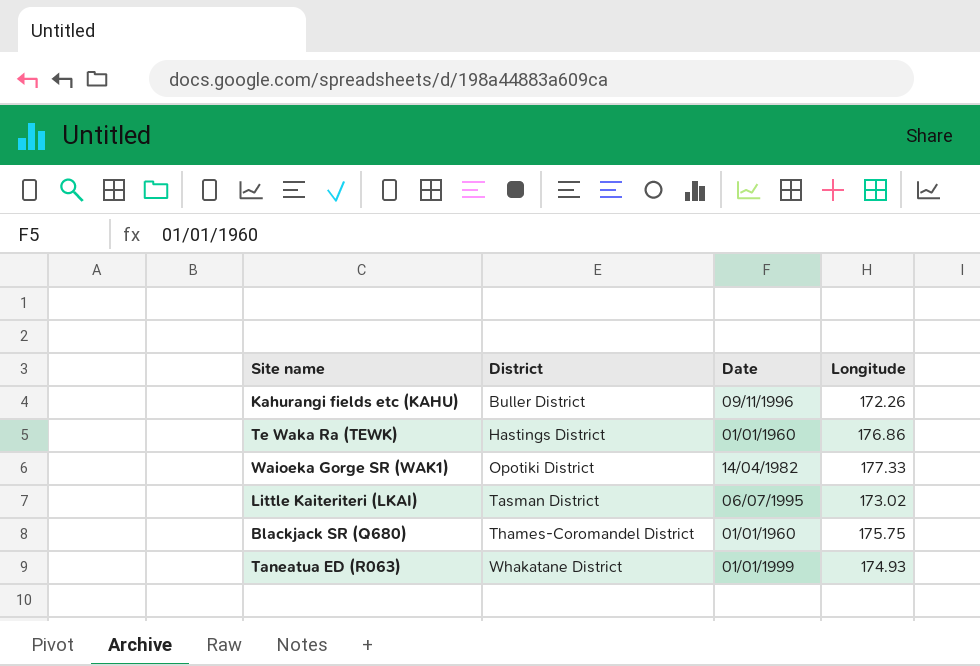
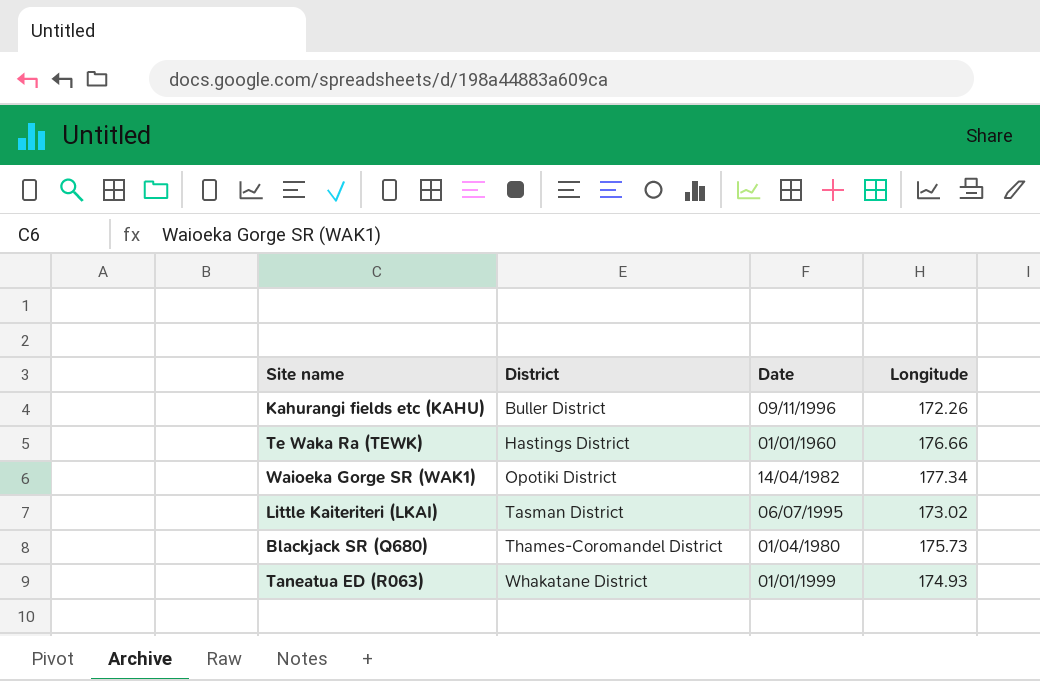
Te Waka Ra (TEWK) | Longitude: 176.86 -> 176.66
Waioeka Gorge SR (WAK1) | Longitude: 177.33 -> 177.34
Blackjack SR (Q680) | Date: 01/01/1960 -> 01/04/1980
Blackjack SR (Q680) | Longitude: 175.75 -> 175.73

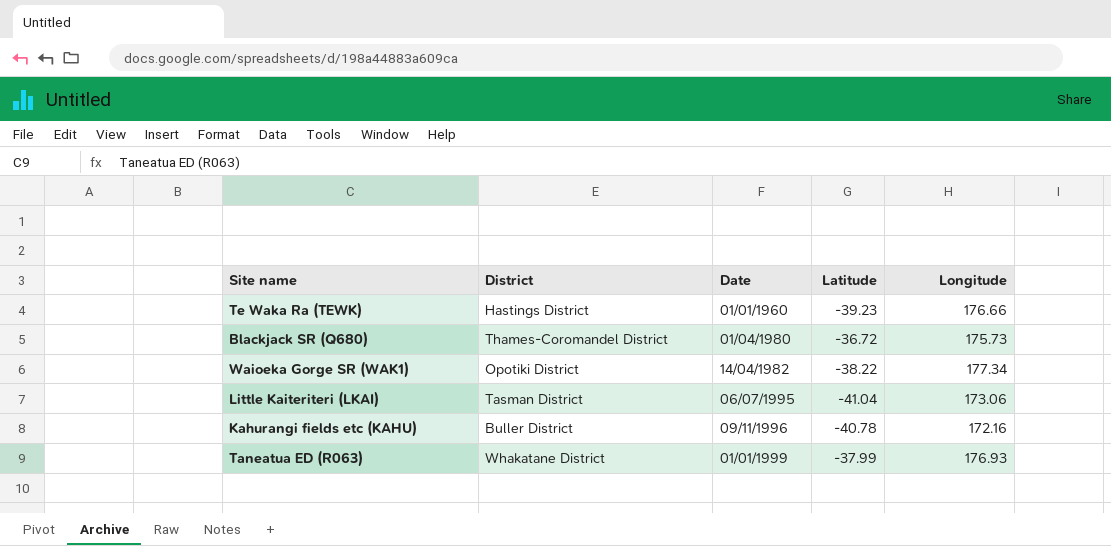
row order: District ascending -> Date ascending
column Latitude | position: none -> 4
Little Kaiteriteri (LKAI) | Longitude: 173.02 -> 173.06
Kahurangi fields etc (KAHU) | Longitude: 172.26 -> 172.16
Taneatua ED (R063) | Longitude: 174.93 -> 176.93

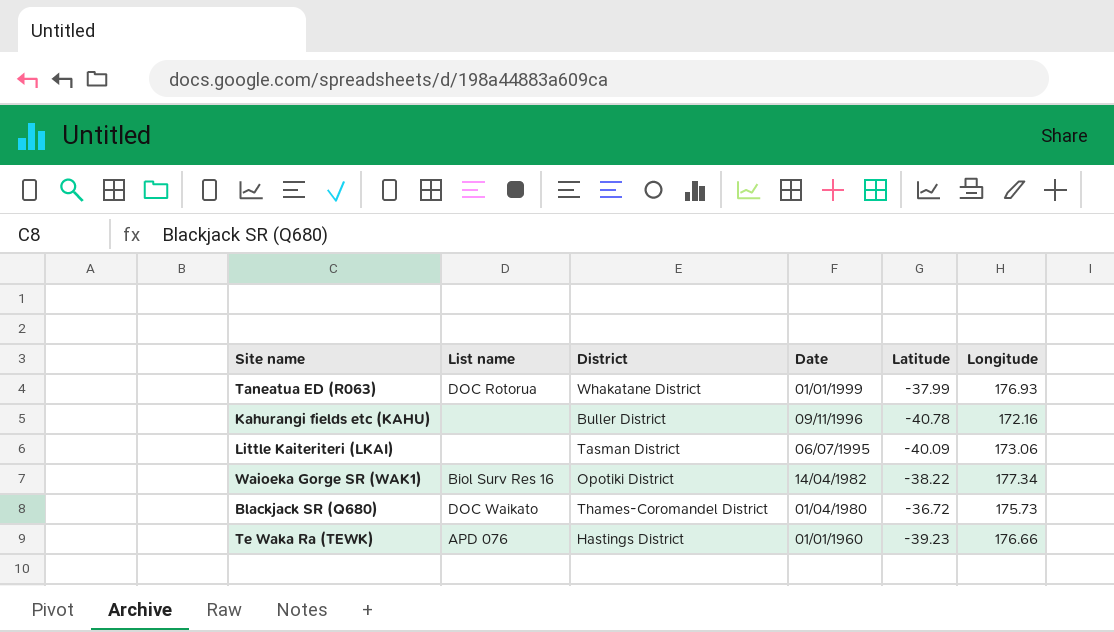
row order: Date ascending -> Date descending
column List name | position: none -> 2
Little Kaiteriteri (LKAI) | Latitude: -41.04 -> -40.09

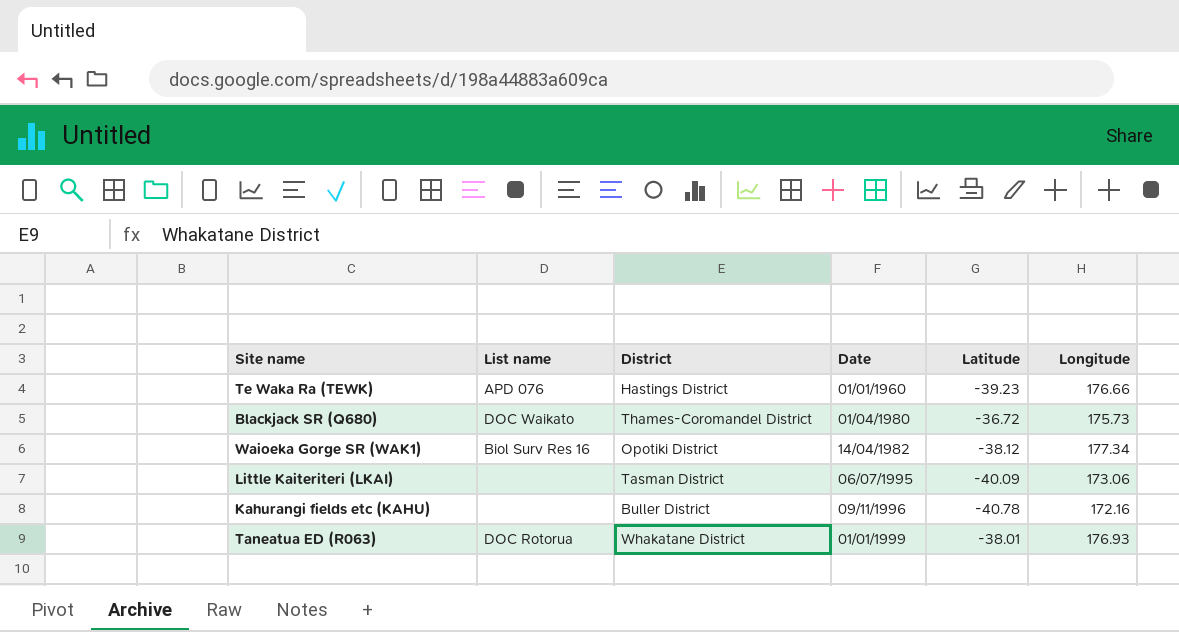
row order: Date descending -> Date ascending
Waioeka Gorge SR (WAK1) | Latitude: -38.22 -> -38.12
Taneatua ED (R063) | Latitude: -37.99 -> -38.01

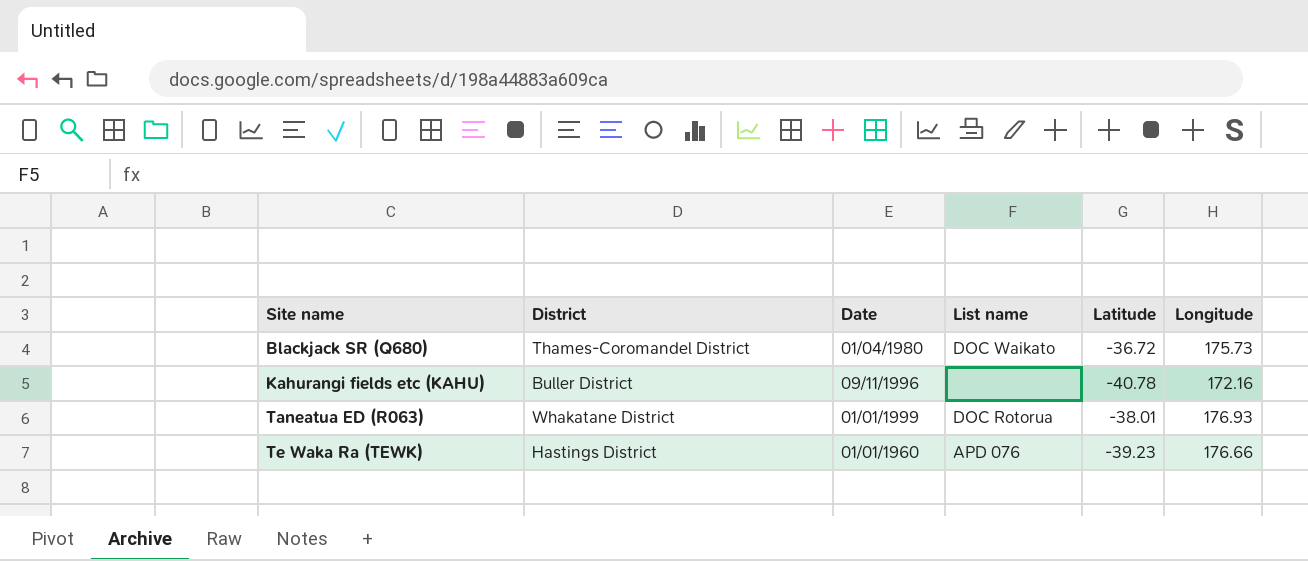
row order: Date ascending -> Site name ascending
column List name | position: 2 -> 4
row Waioeka Gorge SR (WAK1): Biol Surv Res 16 | Opotiki District | 14/04/1982 | -38.12 | 177.34 -> none
row Little Kaiteriteri (LKAI): none | Tasman District | 06/07/1995 | -40.09 | 173.06 -> none

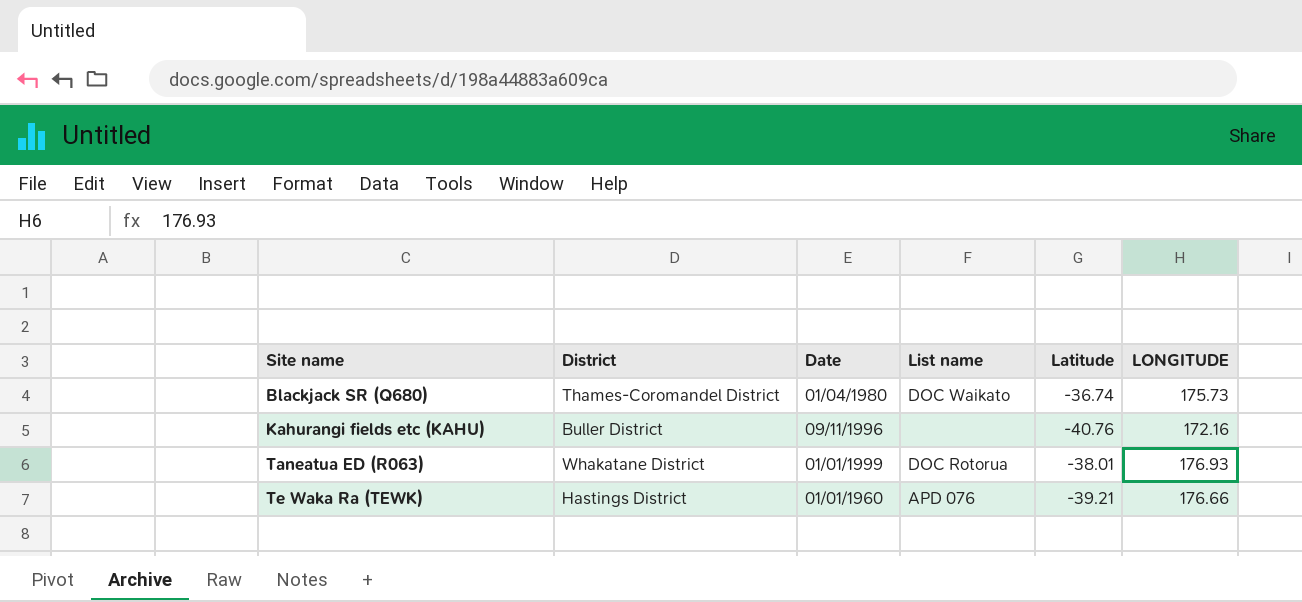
column name: Longitude -> LONGITUDE
Blackjack SR (Q680) | Latitude: -36.72 -> -36.74
Kahurangi fields etc (KAHU) | Latitude: -40.78 -> -40.76
Te Waka Ra (TEWK) | Latitude: -39.23 -> -39.21

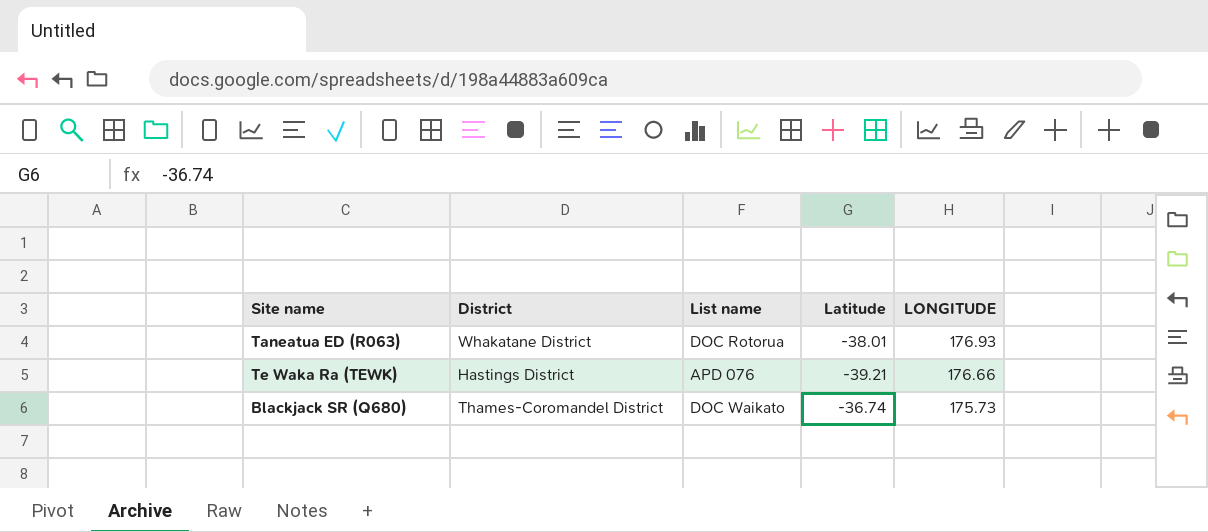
row order: Site name ascending -> LONGITUDE descending
column Date | position: 3 -> none
row Kahurangi fields etc (KAHU): Buller District | 09/11/1996 | none | -40.76 | 172.16 -> none

